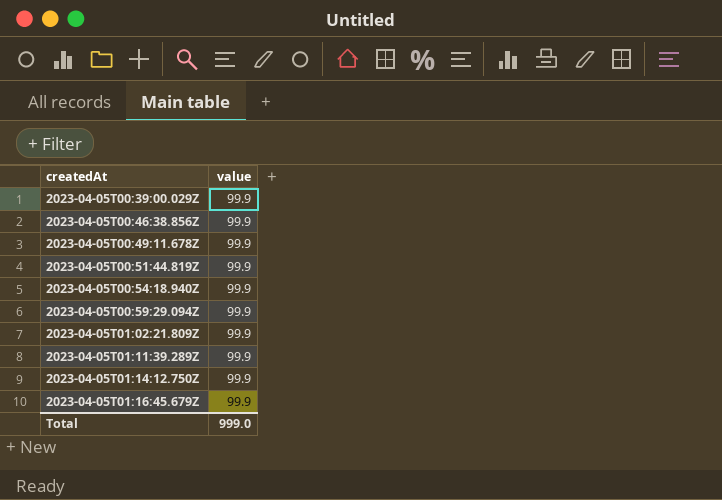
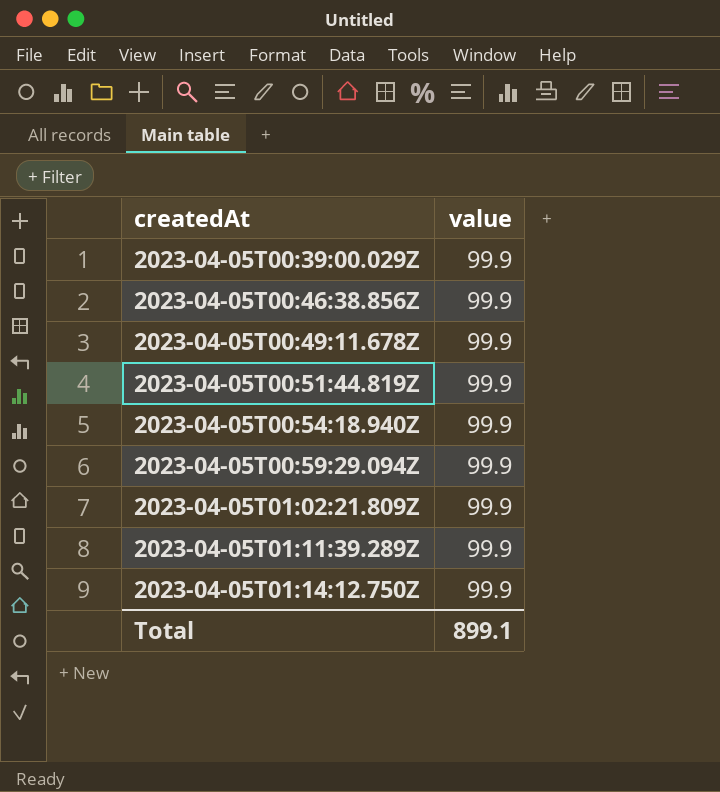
row 2023-04-05T01:16:45.679Z: 99.9 -> none
Total | value: 999.0 -> 899.1

